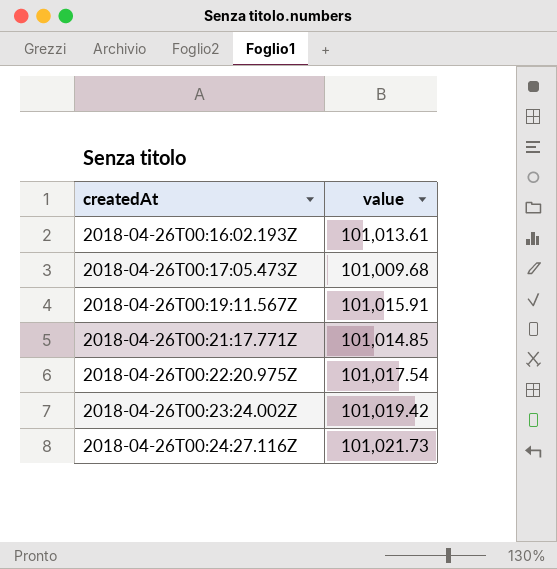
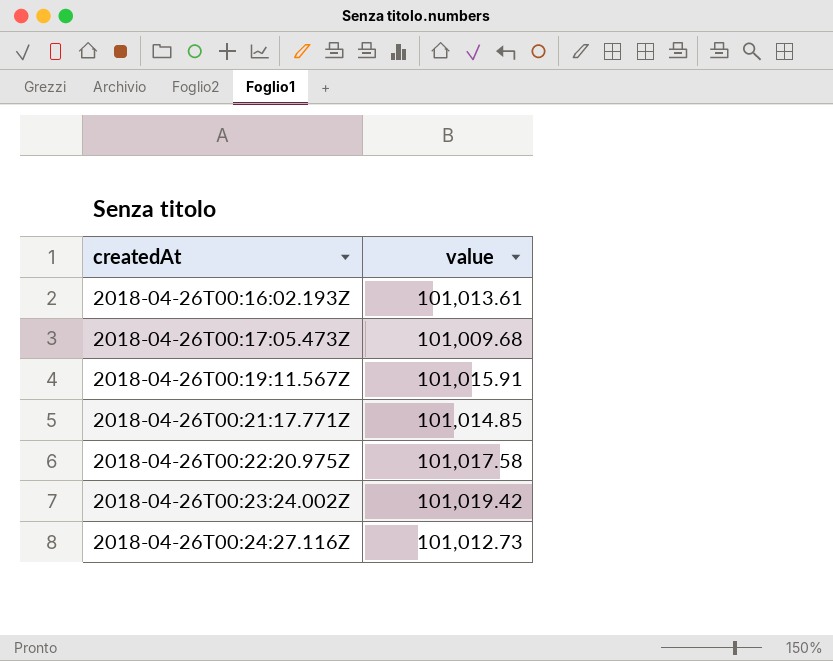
2018-04-26T00:22:20.975Z | value: 101,017.54 -> 101,017.58
2018-04-26T00:24:27.116Z | value: 101,021.73 -> 101,012.73

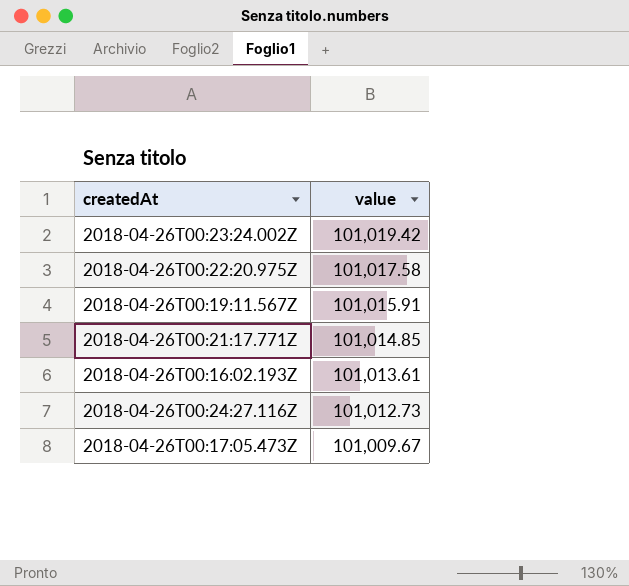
row order: createdAt ascending -> value descending
2018-04-26T00:17:05.473Z | value: 101,009.68 -> 101,009.67

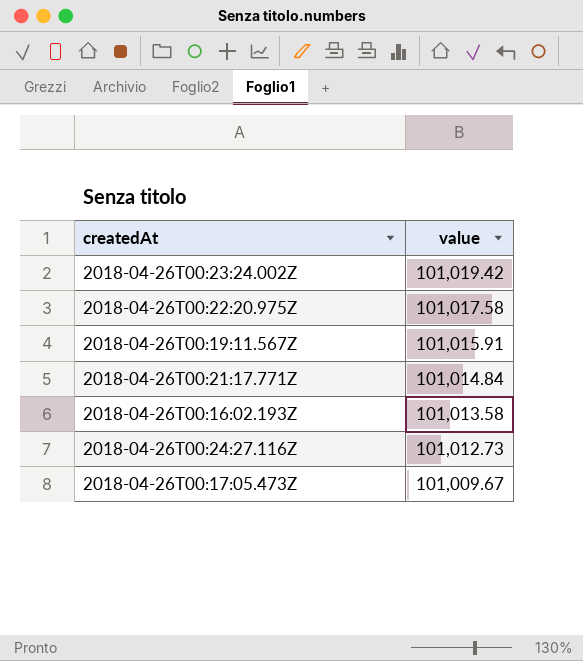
2018-04-26T00:21:17.771Z | value: 101,014.85 -> 101,014.84
2018-04-26T00:16:02.193Z | value: 101,013.61 -> 101,013.58

